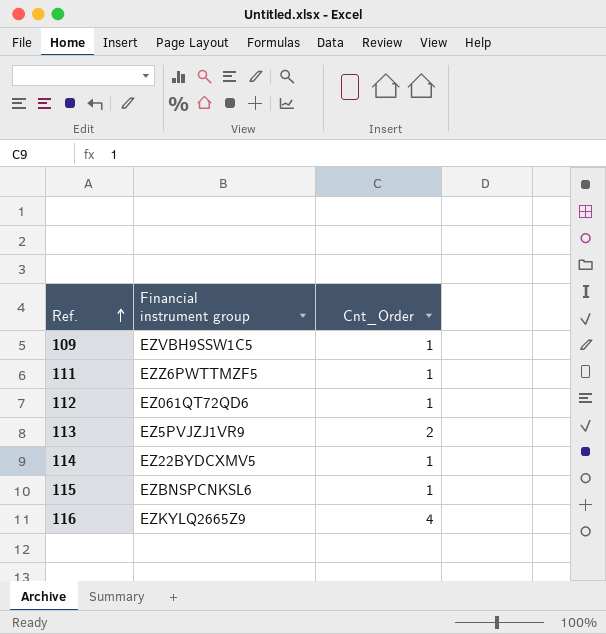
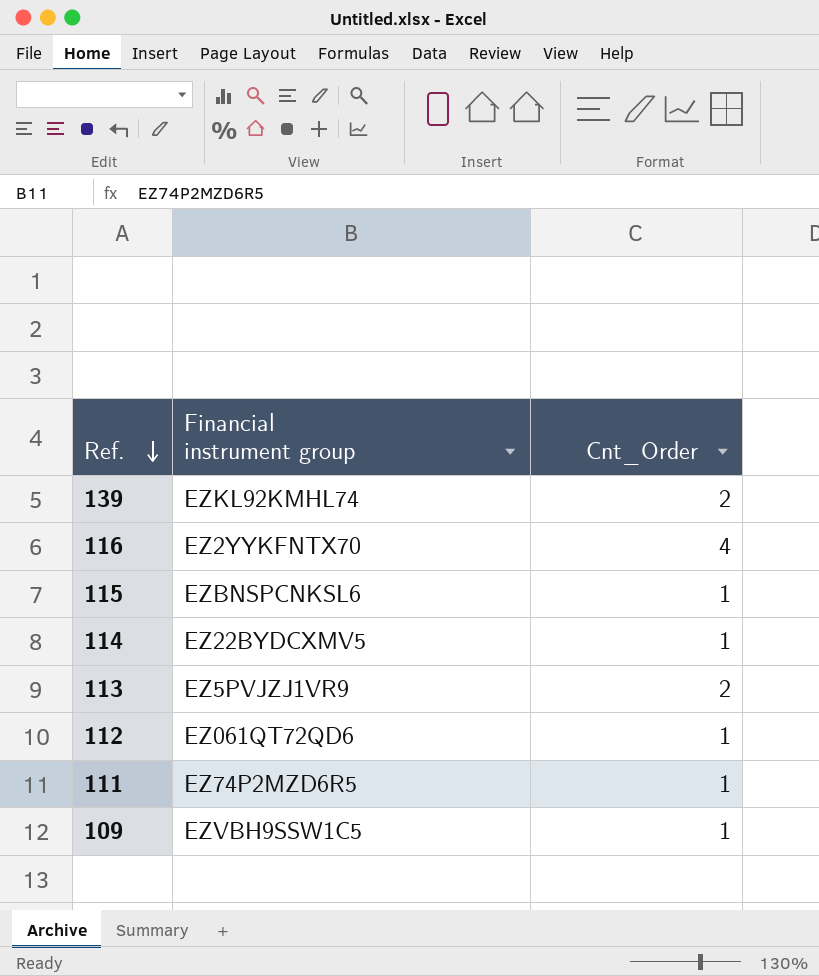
row order: Ref. ascending -> Ref. descending
row 139: none -> EZKL92KMHL74 | 2
116 | Financial instrument group: EZKYLQ2665Z9 -> EZ2YYKFNTX70
111 | Financial instrument group: EZZ6PWTTMZF5 -> EZ74P2MZD6R5

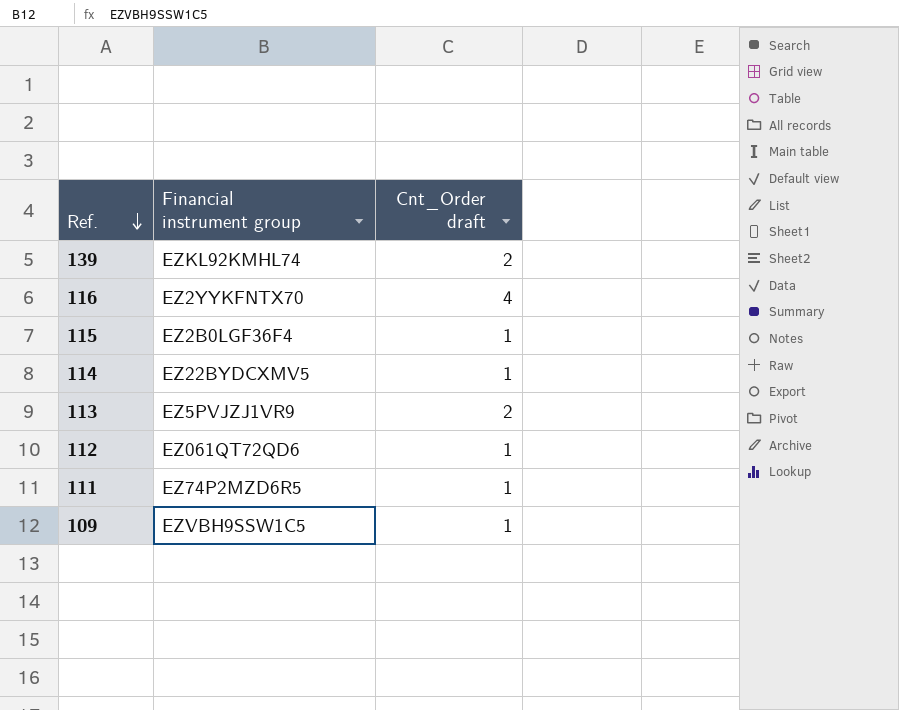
column name: Cnt_Order -> Cnt_Order draft
115 | Financial instrument group: EZBNSPCNKSL6 -> EZ2B0LGF36F4

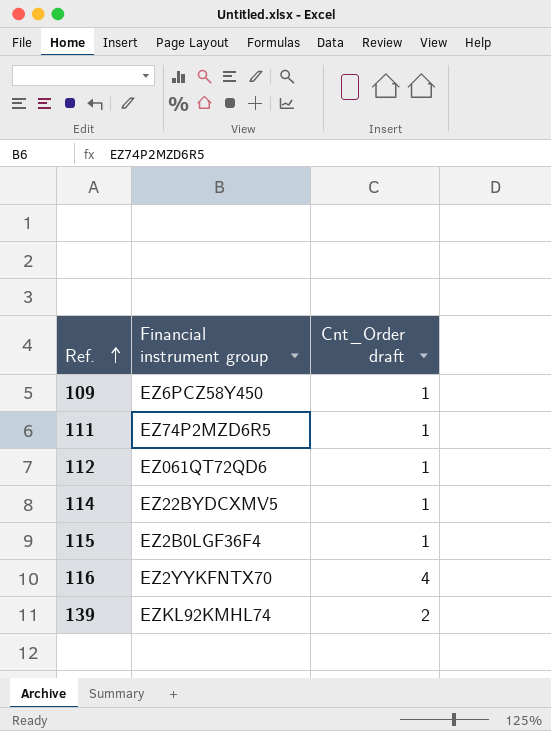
row order: Ref. descending -> Ref. ascending
row 113: EZ5PVJZJ1VR9 | 2 -> none
109 | Financial instrument group: EZVBH9SSW1C5 -> EZ6PCZ58Y450

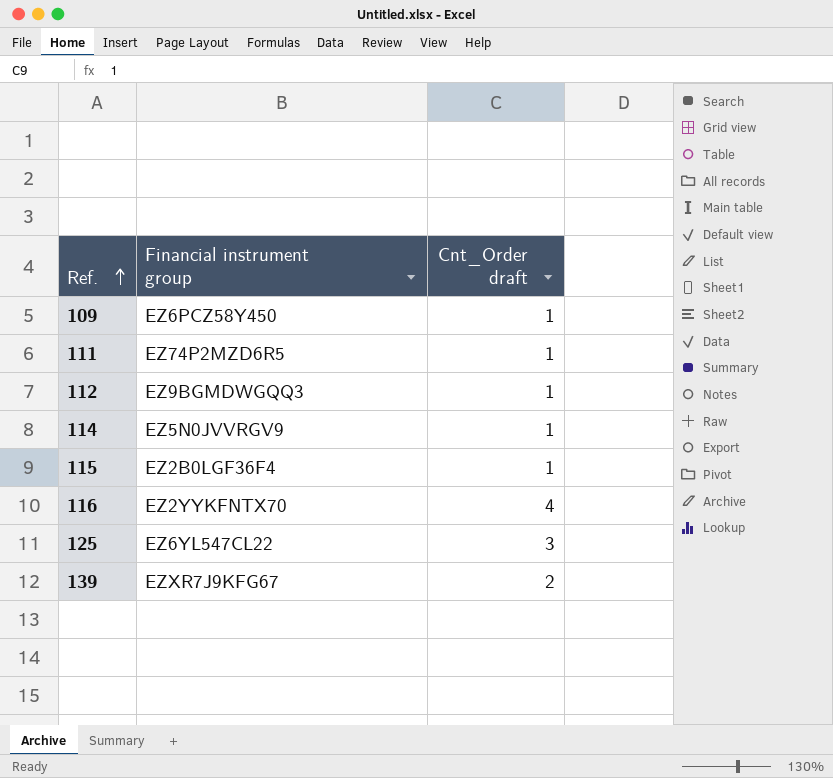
112 | Financial instrument group: EZ061QT72QD6 -> EZ9BGMDWGQQ3
114 | Financial instrument group: EZ22BYDCXMV5 -> EZ5N0JVVRGV9
row 125: none -> EZ6YL547CL22 | 3
139 | Financial instrument group: EZKL92KMHL74 -> EZXR7J9KFG67

